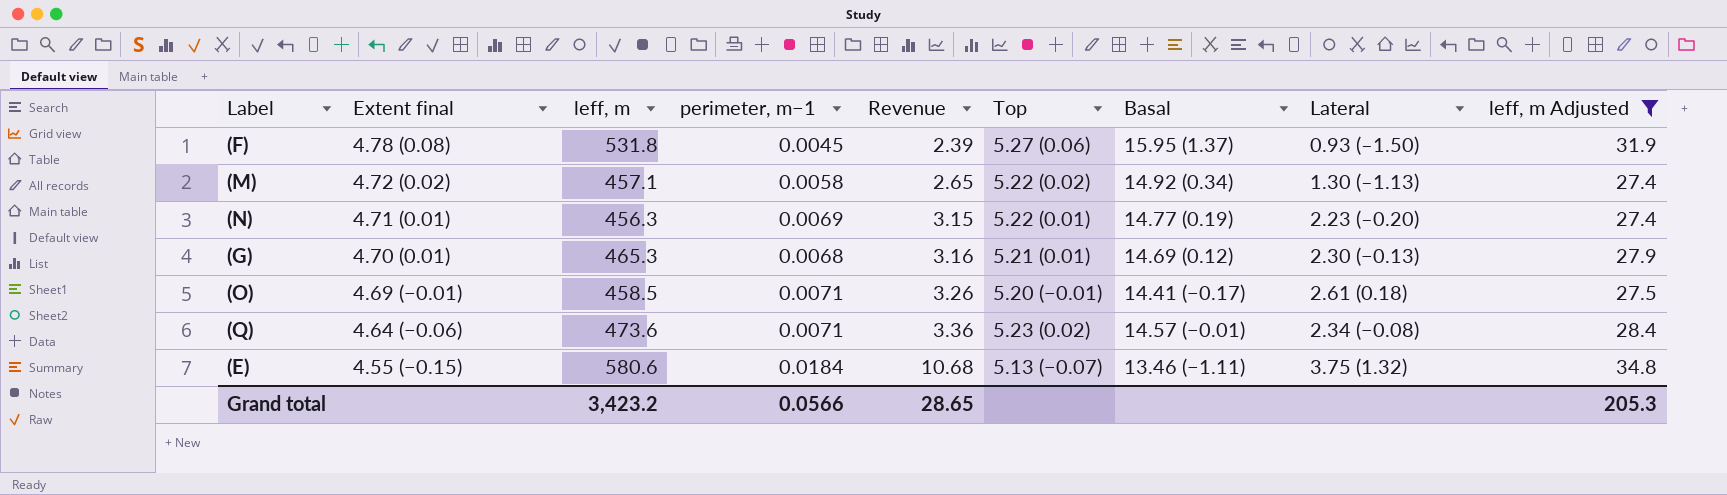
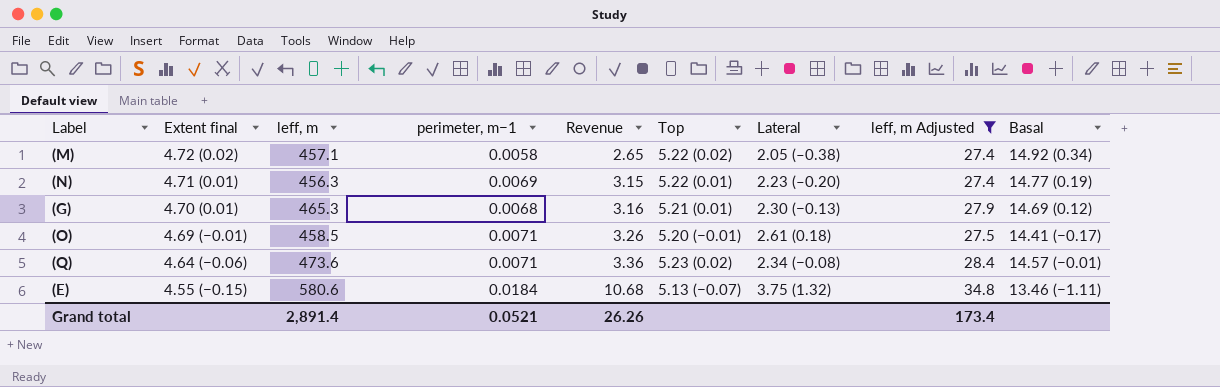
column Basal | position: 7 -> 9
row (F): 4.78 (0.08) | 531.8 | 0.0045 | 2.39 | 5.27 (0.06) | 15.95 (1.37) | 0.93 (–1.50) | 31.9 -> none
(M) | Lateral: 1.30 (–1.13) -> 2.05 (–0.38)
Grand total | leff, m: 3,423.2 -> 2,891.4
Grand total | perimeter, m−1: 0.0566 -> 0.0521
Grand total | Revenue: 28.65 -> 26.26
Grand total | leff, m Adjusted: 205.3 -> 173.4

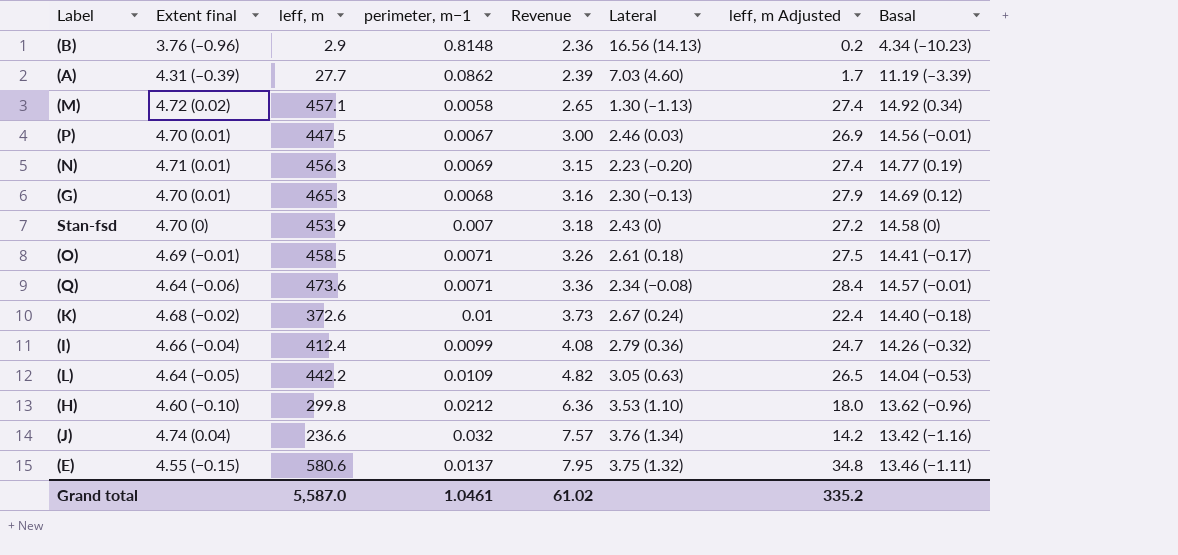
filter: leff, m Adjusted >= 27.4 -> none
column Top | position: 6 -> none
(M) | Lateral: 2.05 (–0.38) -> 1.30 (–1.13)
(E) | perimeter, m−1: 0.0184 -> 0.0137
(E) | Revenue: 10.68 -> 7.95
Grand total | leff, m: 2,891.4 -> 5,587.0
Grand total | perimeter, m−1: 0.0521 -> 1.0461
Grand total | Revenue: 26.26 -> 61.02
Grand total | leff, m Adjusted: 173.4 -> 335.2

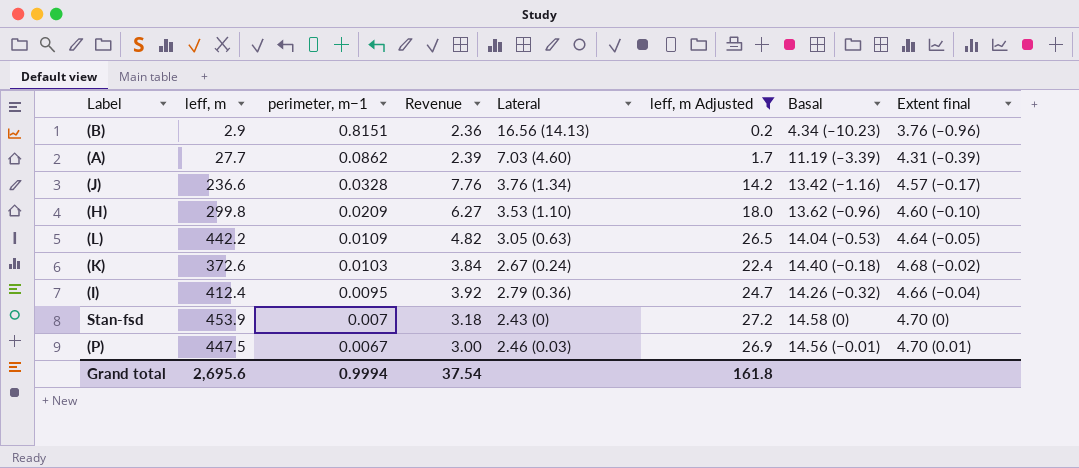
filter: none -> leff, m Adjusted <= 27.2
row order: Revenue ascending -> perimeter, m−1 descending
column Extent final | position: 2 -> 8
(B) | perimeter, m−1: 0.8148 -> 0.8151
(J) | perimeter, m−1: 0.032 -> 0.0328
(J) | Revenue: 7.57 -> 7.76
(J) | Extent final: 4.74 (0.04) -> 4.57 (−0.17)
(H) | perimeter, m−1: 0.0212 -> 0.0209
(H) | Revenue: 6.36 -> 6.27
(K) | perimeter, m−1: 0.01 -> 0.0103
(K) | Revenue: 3.73 -> 3.84
(I) | perimeter, m−1: 0.0099 -> 0.0095
(I) | Revenue: 4.08 -> 3.92
Grand total | leff, m: 5,587.0 -> 2,695.6
Grand total | perimeter, m−1: 1.0461 -> 0.9994
Grand total | Revenue: 61.02 -> 37.54
Grand total | leff, m Adjusted: 335.2 -> 161.8

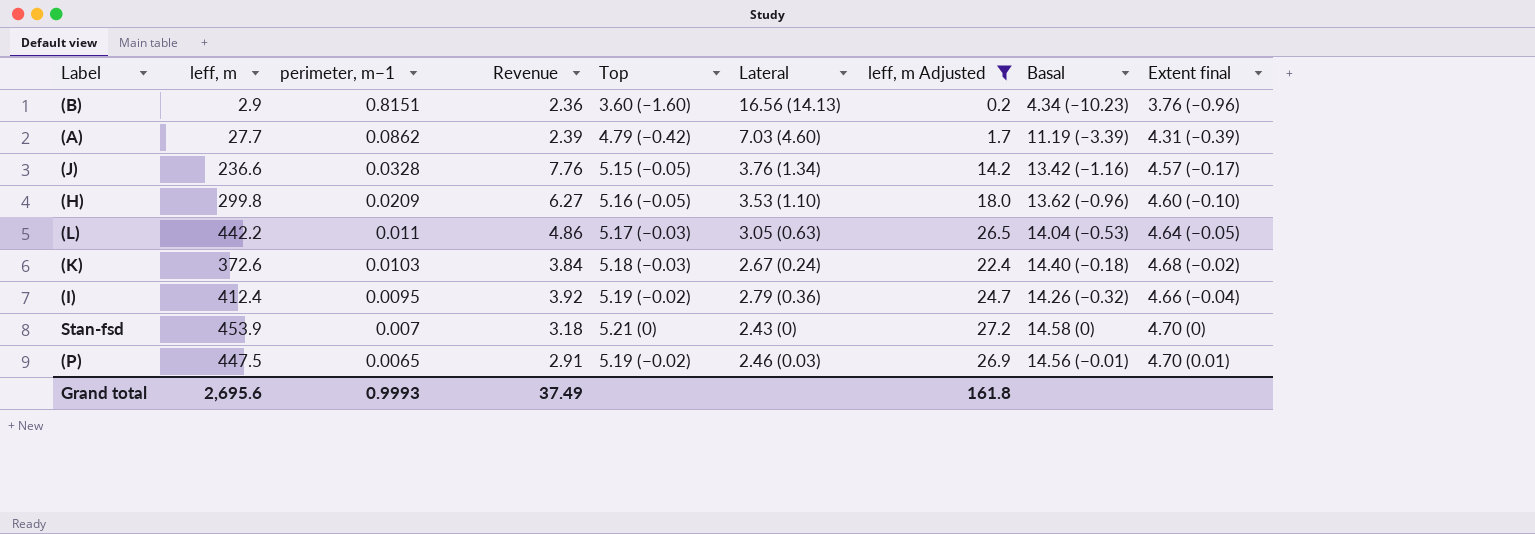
column Top | position: none -> 5
(L) | perimeter, m−1: 0.0109 -> 0.011
(L) | Revenue: 4.82 -> 4.86
(P) | perimeter, m−1: 0.0067 -> 0.0065
(P) | Revenue: 3.00 -> 2.91
Grand total | perimeter, m−1: 0.9994 -> 0.9993
Grand total | Revenue: 37.54 -> 37.49

